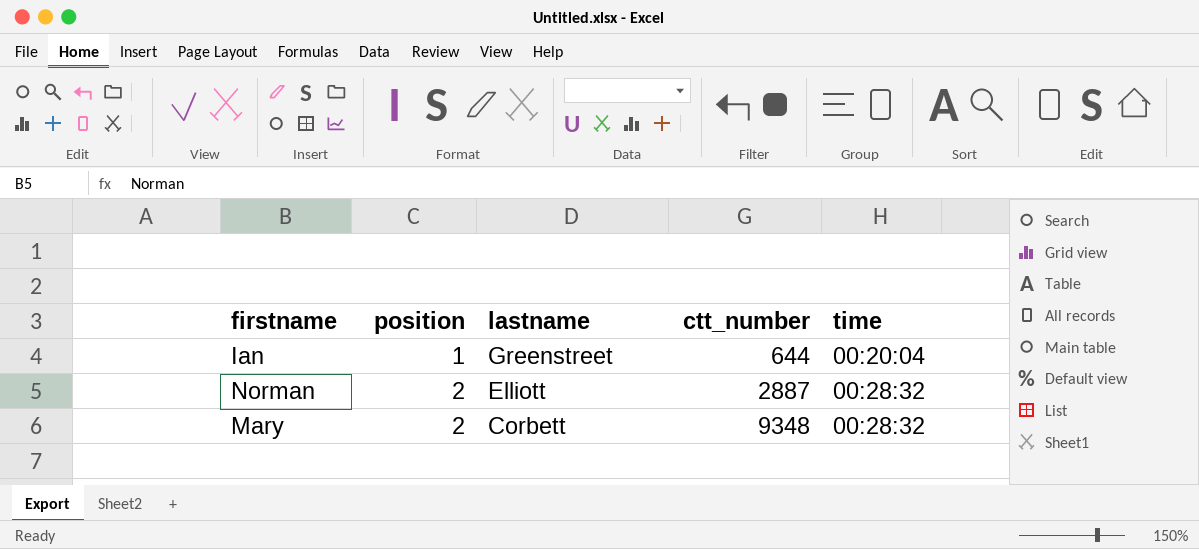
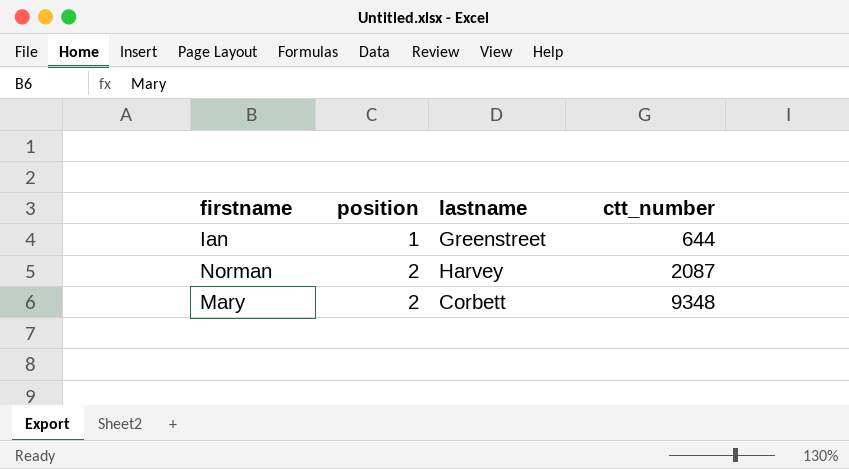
column time | position: 5 -> none
Norman | lastname: Elliott -> Harvey
Norman | ctt_number: 2887 -> 2087

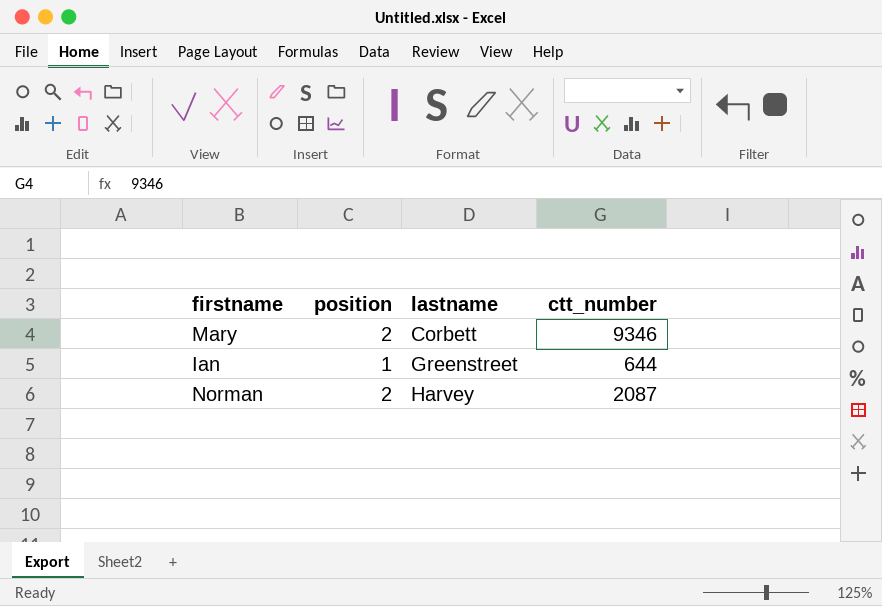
row order: position ascending -> lastname ascending
Mary | ctt_number: 9348 -> 9346

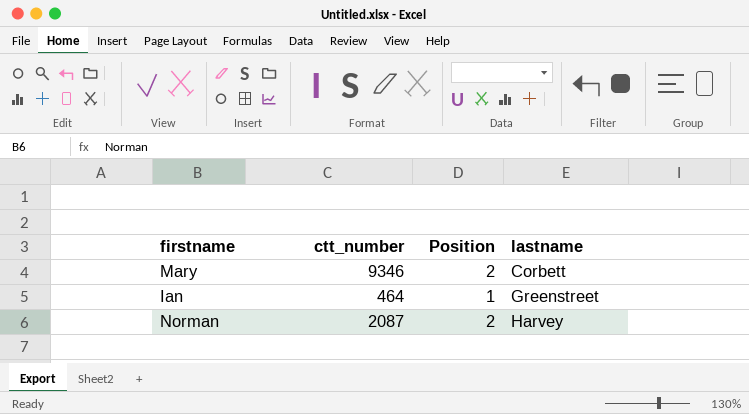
column ctt_number | position: 4 -> 2
column name: position -> Position
Ian | ctt_number: 644 -> 464

